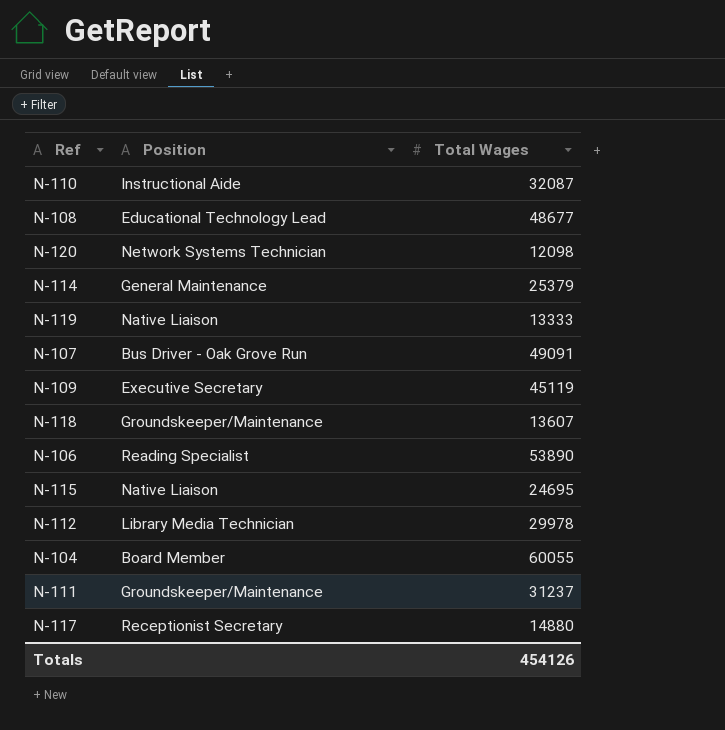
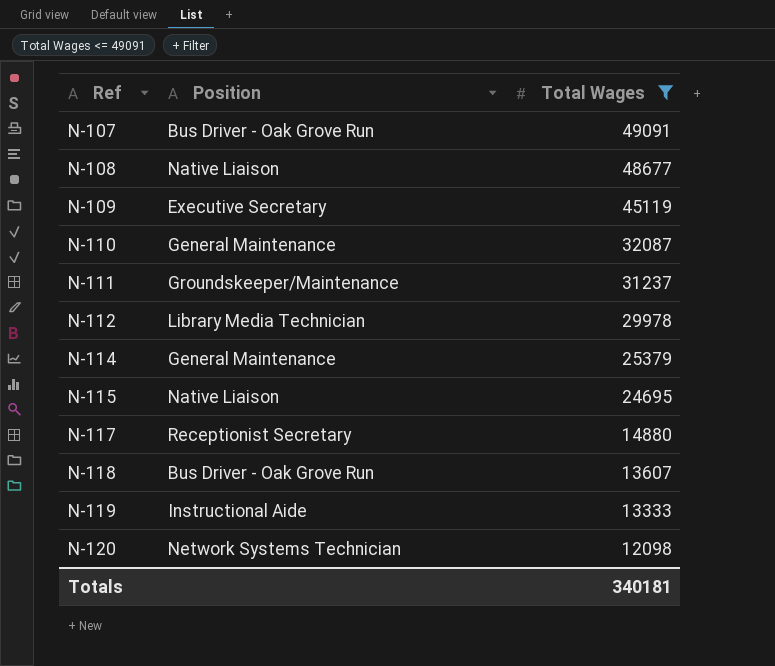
filter: none -> Total Wages <= 49091
row order: none -> Ref ascending
N-108 | Position: Educational Technology Lead -> Native Liaison
N-110 | Position: Instructional Aide -> General Maintenance
N-118 | Position: Groundskeeper/Maintenance -> Bus Driver - Oak Grove Run
N-119 | Position: Native Liaison -> Instructional Aide
Totals | Total Wages: 454126 -> 340181

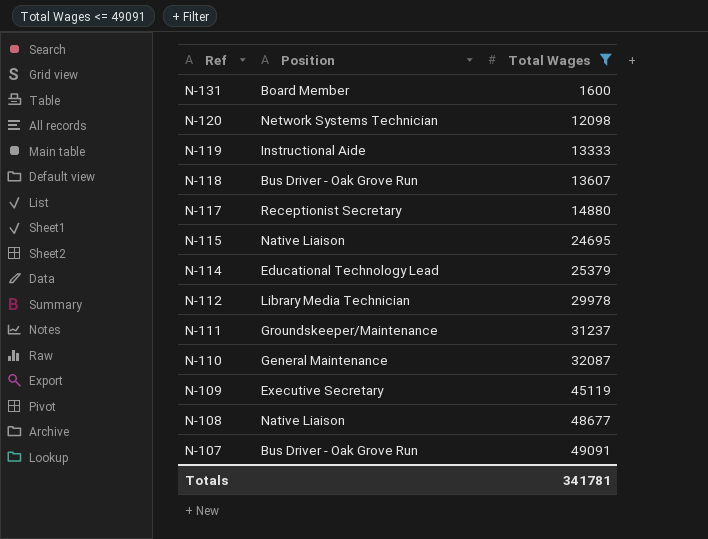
row order: Ref ascending -> Ref descending
row N-131: none -> Board Member | 1600
N-114 | Position: General Maintenance -> Educational Technology Lead
Totals | Total Wages: 340181 -> 341781

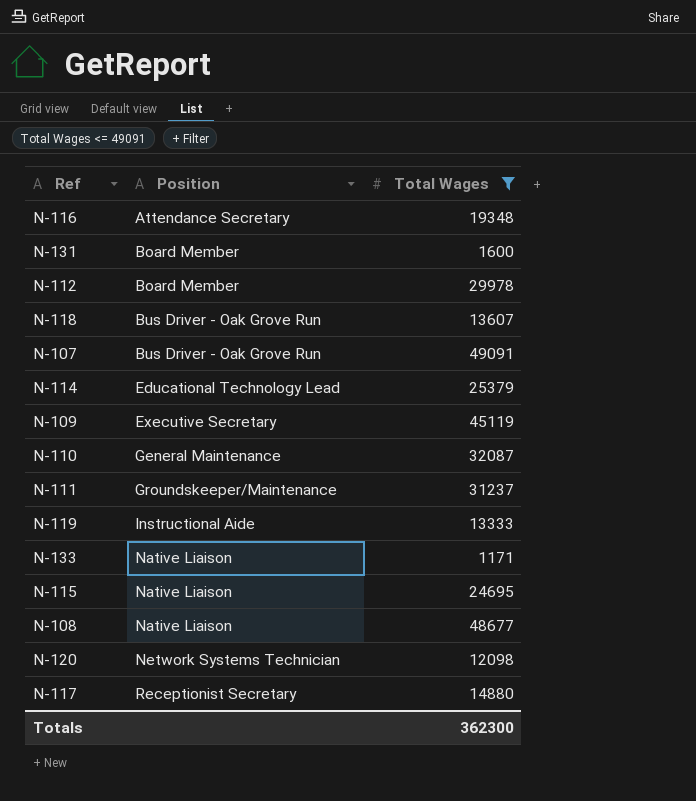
row order: Ref descending -> Position ascending
row N-116: none -> Attendance Secretary | 19348
N-112 | Position: Library Media Technician -> Board Member
row N-133: none -> Native Liaison | 1171
Totals | Total Wages: 341781 -> 362300

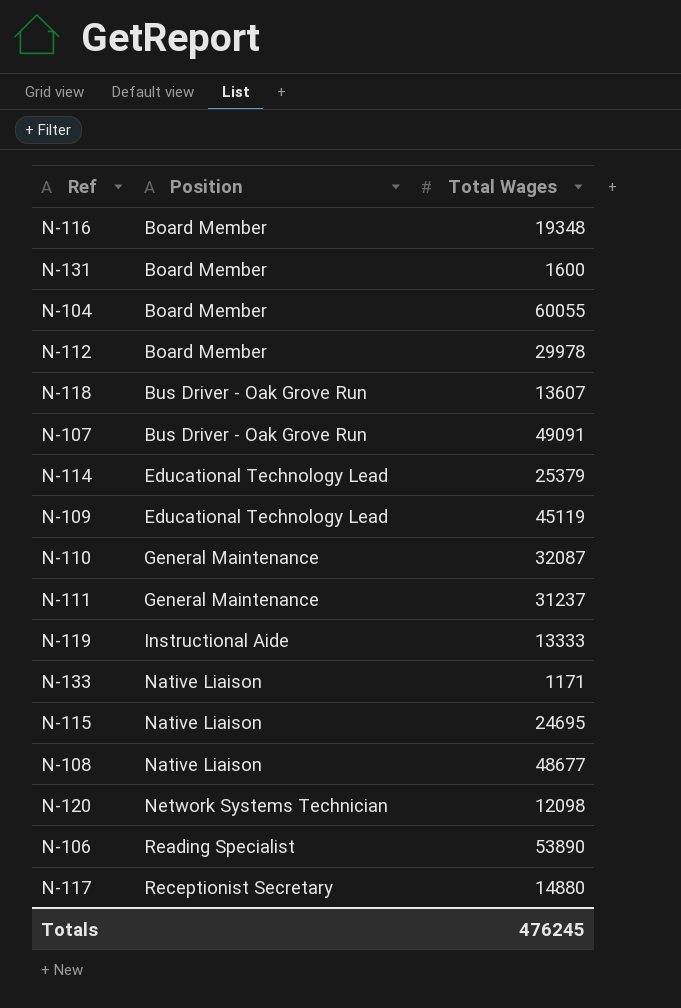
filter: Total Wages <= 49091 -> none
N-116 | Position: Attendance Secretary -> Board Member
N-109 | Position: Executive Secretary -> Educational Technology Lead
N-111 | Position: Groundskeeper/Maintenance -> General Maintenance
Totals | Total Wages: 362300 -> 476245

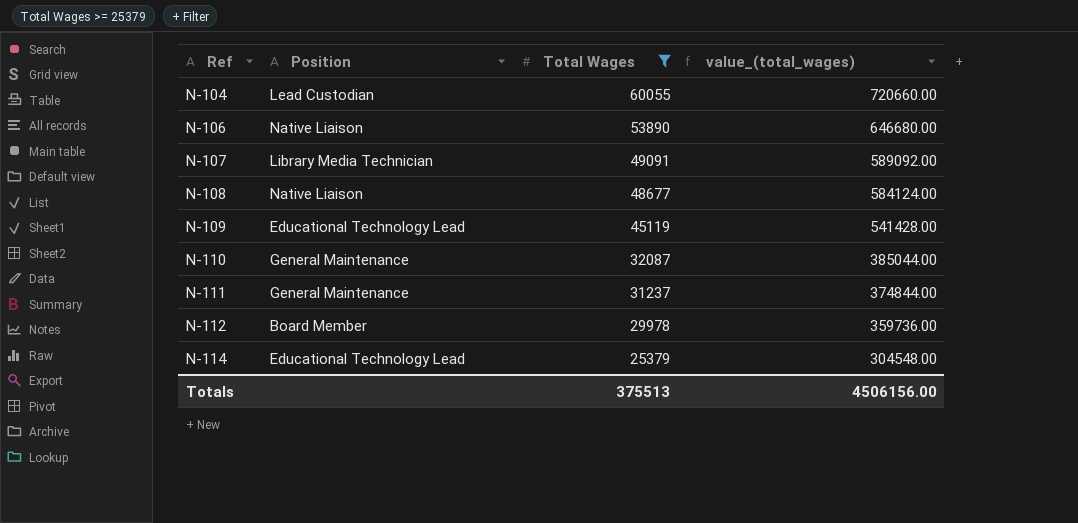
filter: none -> Total Wages >= 25379
row order: Position ascending -> Ref ascending
column value_(total_wages) | formula: none -> [Total Wages] * 12
N-104 | Position: Board Member -> Lead Custodian
N-106 | Position: Reading Specialist -> Native Liaison
N-107 | Position: Bus Driver - Oak Grove Run -> Library Media Technician
Totals | Total Wages: 476245 -> 375513

